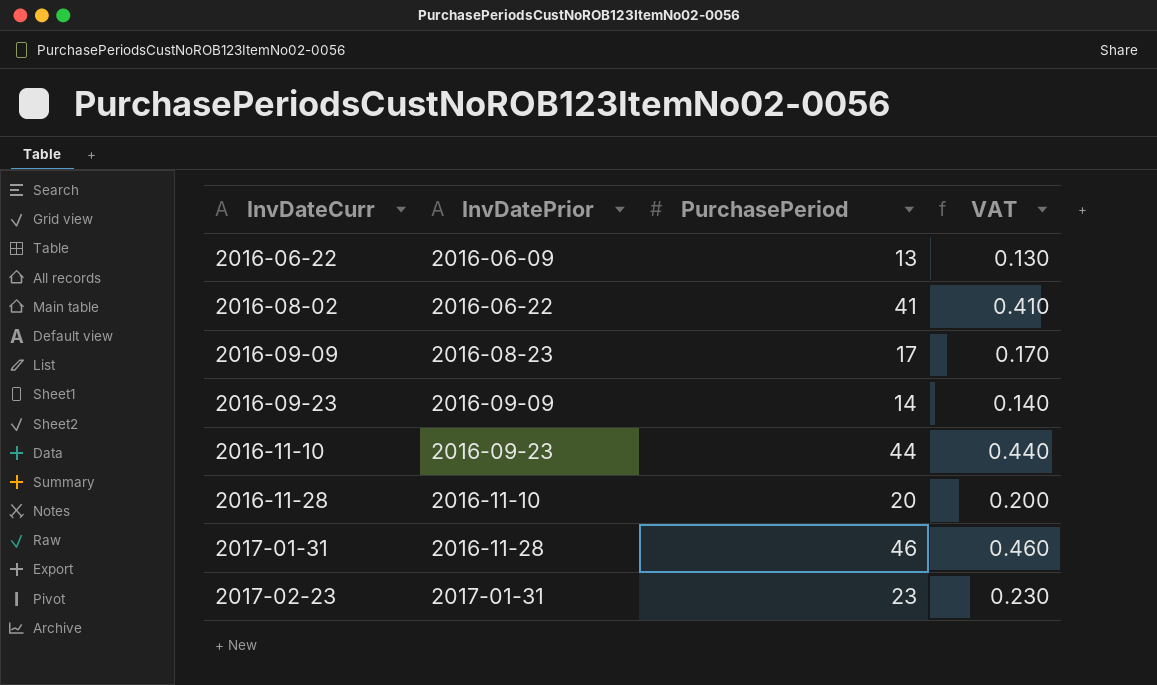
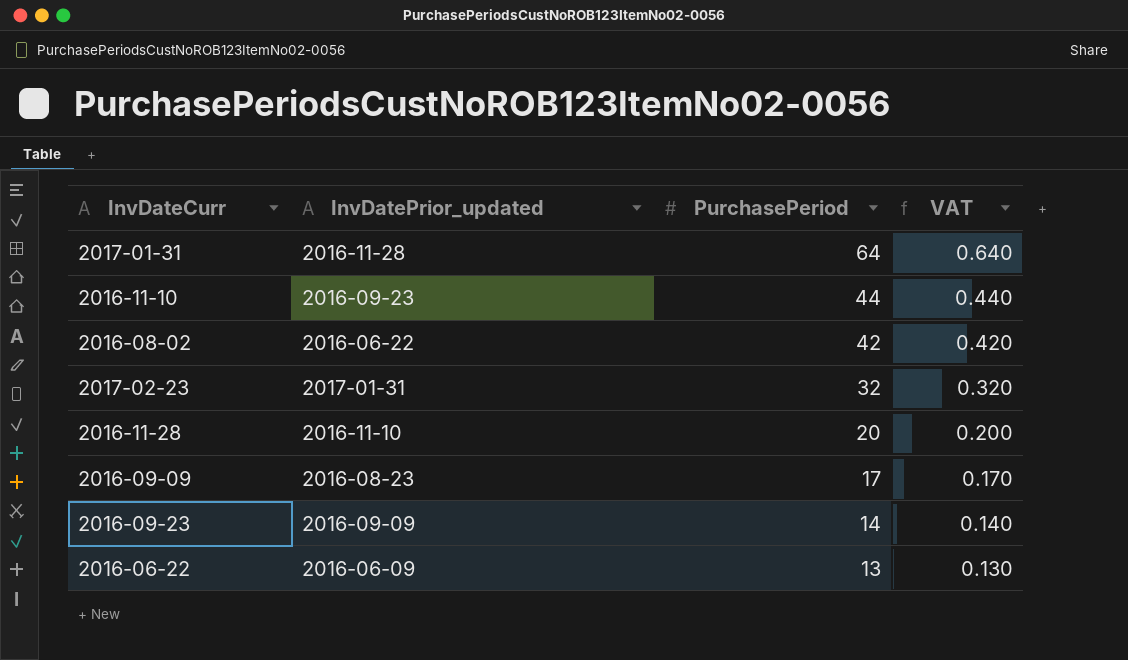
row order: InvDateCurr ascending -> PurchasePeriod descending
column name: InvDatePrior -> InvDatePrior_updated
2017-01-31 | PurchasePeriod: 46 -> 64
2017-01-31 | VAT: 0.460 -> 0.640
2016-08-02 | PurchasePeriod: 41 -> 42
2016-08-02 | VAT: 0.410 -> 0.420
2017-02-23 | PurchasePeriod: 23 -> 32
2017-02-23 | VAT: 0.230 -> 0.320

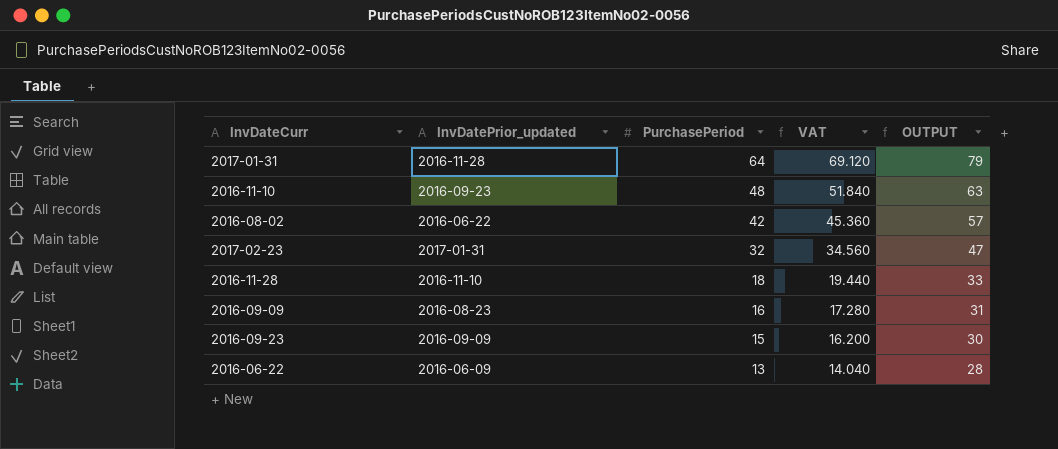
column VAT | formula: [PurchasePeriod] * 0.01 -> [PurchasePeriod] * 1.08
column OUTPUT | formula: none -> [PurchasePeriod] + 15
2016-11-10 | PurchasePeriod: 44 -> 48
2016-11-28 | PurchasePeriod: 20 -> 18
2016-09-09 | PurchasePeriod: 17 -> 16
2016-09-23 | PurchasePeriod: 14 -> 15

